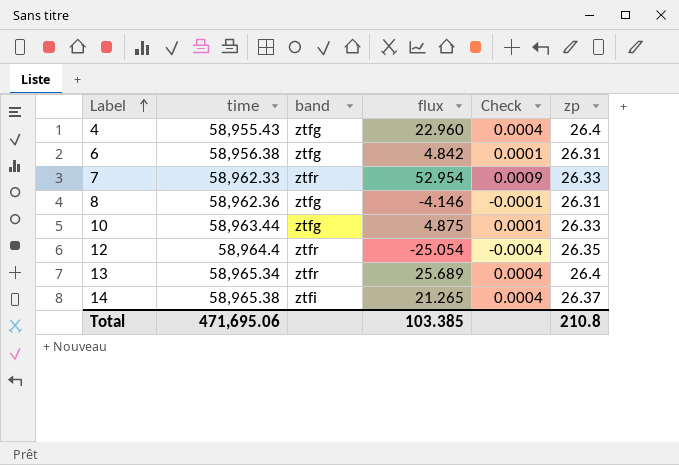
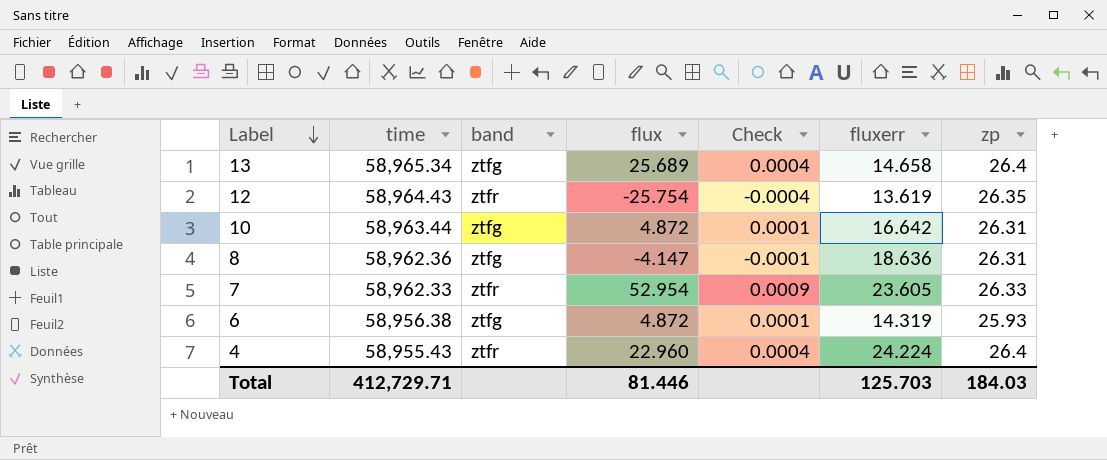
row order: Label ascending -> Label descending
column fluxerr | position: none -> 6
row 14: 58,965.38 | ztfi | 21.265 | 0.0004 | 26.37 -> none
13 | band: ztfr -> ztfg
12 | time: 58,964.4 -> 58,964.43
12 | flux: -25.054 -> -25.754
10 | flux: 4.875 -> 4.872
10 | zp: 26.33 -> 26.31
8 | flux: -4.146 -> -4.147
6 | flux: 4.842 -> 4.872
6 | zp: 26.31 -> 25.93
4 | band: ztfg -> ztfr
Total | time: 471,695.06 -> 412,729.71
Total | flux: 103.385 -> 81.446
Total | zp: 210.8 -> 184.03

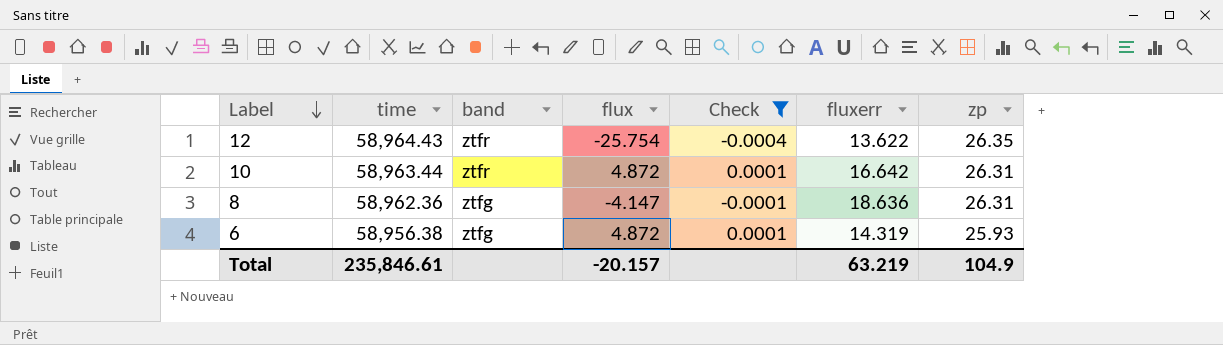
filter: none -> Check <= 0.0001
12 | fluxerr: 13.619 -> 13.622
10 | band: ztfg -> ztfr
Total | time: 412,729.71 -> 235,846.61
Total | flux: 81.446 -> -20.157
Total | fluxerr: 125.703 -> 63.219
Total | zp: 184.03 -> 104.9

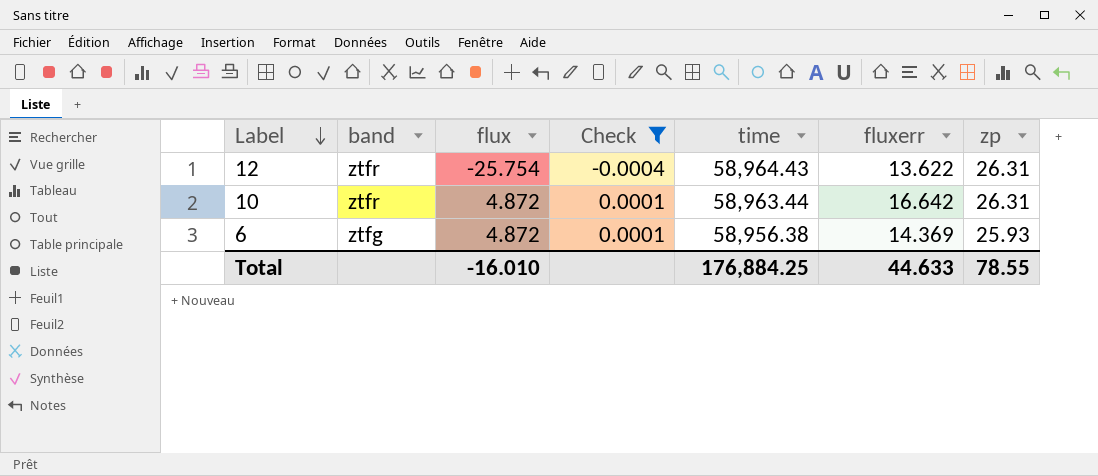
column time | position: 2 -> 5
row 8: 58,962.36 | ztfg | -4.147 | -0.0001 | 18.636 | 26.31 -> none
12 | zp: 26.35 -> 26.31
6 | fluxerr: 14.319 -> 14.369
Total | flux: -20.157 -> -16.010
Total | time: 235,846.61 -> 176,884.25
Total | fluxerr: 63.219 -> 44.633
Total | zp: 104.9 -> 78.55

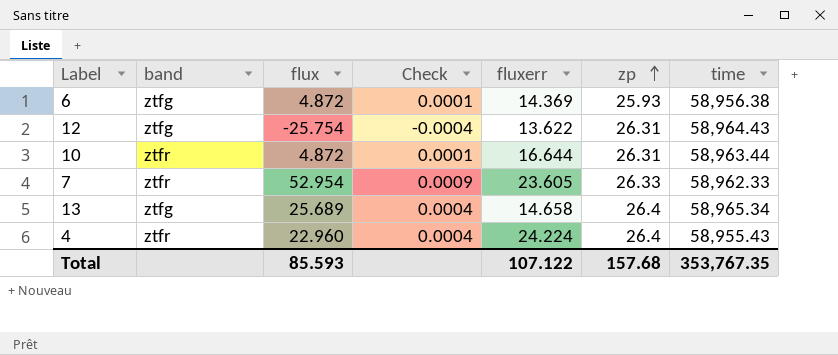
filter: Check <= 0.0001 -> none
row order: Label descending -> zp ascending
column time | position: 5 -> 7
12 | band: ztfr -> ztfg
10 | fluxerr: 16.642 -> 16.644
Total | flux: -16.010 -> 85.593
Total | fluxerr: 44.633 -> 107.122
Total | zp: 78.55 -> 157.68
Total | time: 176,884.25 -> 353,767.35

